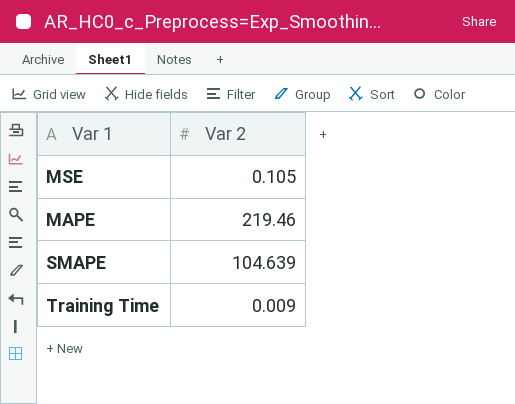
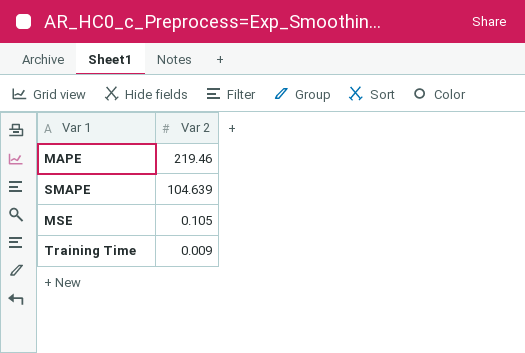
row order: none -> Var 2 descending

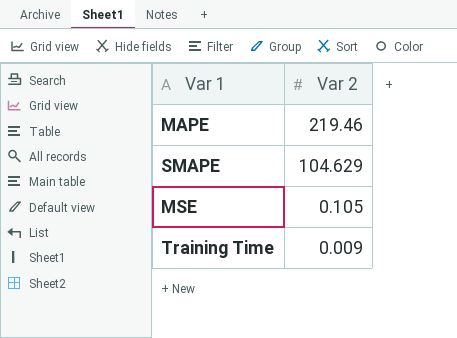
SMAPE | Var 2: 104.639 -> 104.629

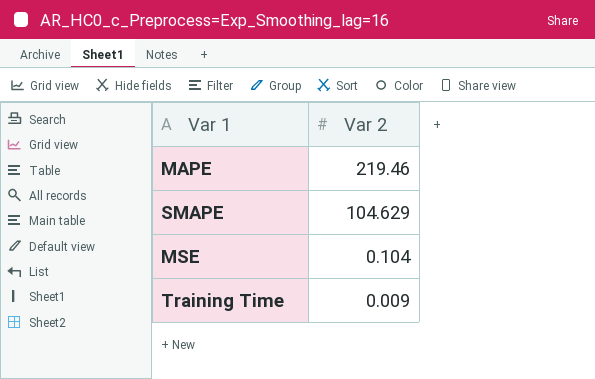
MSE | Var 2: 0.105 -> 0.104

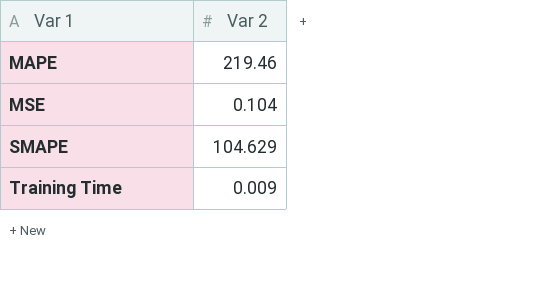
row order: Var 2 descending -> Var 1 ascending

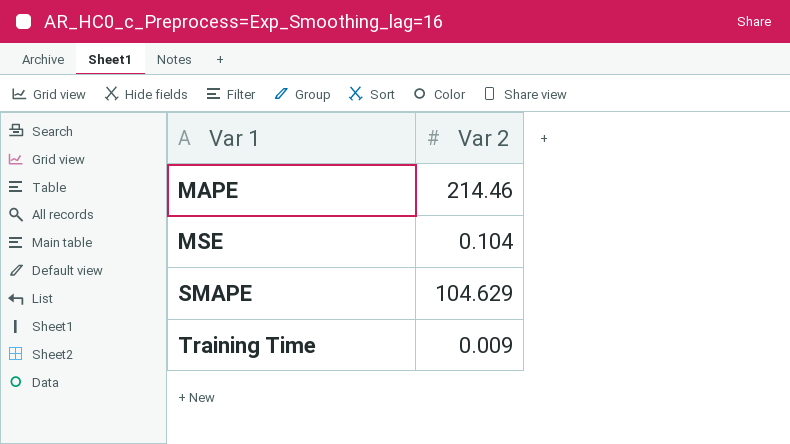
MAPE | Var 2: 219.46 -> 214.46

